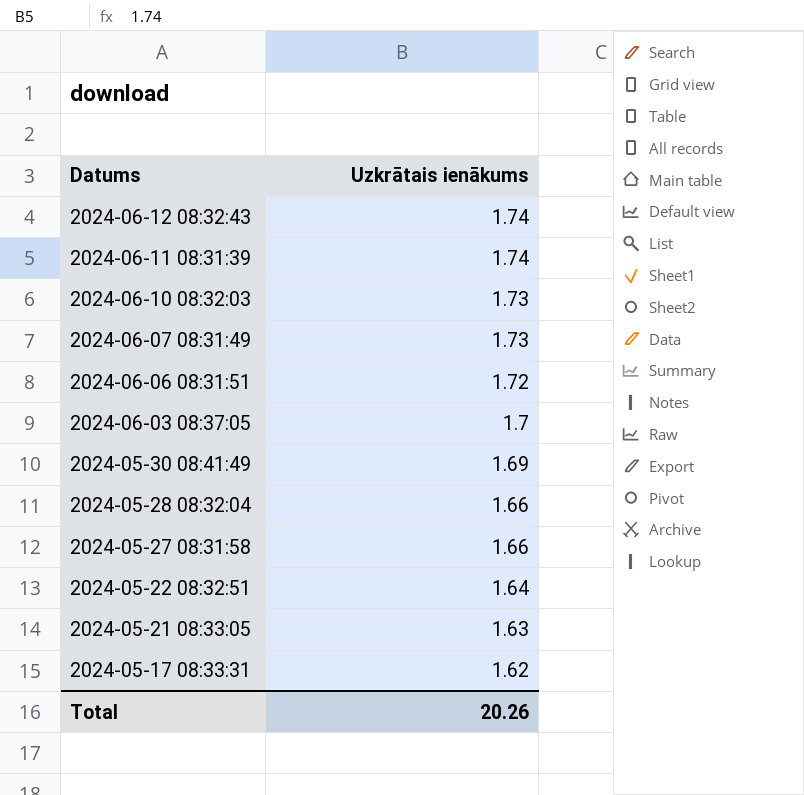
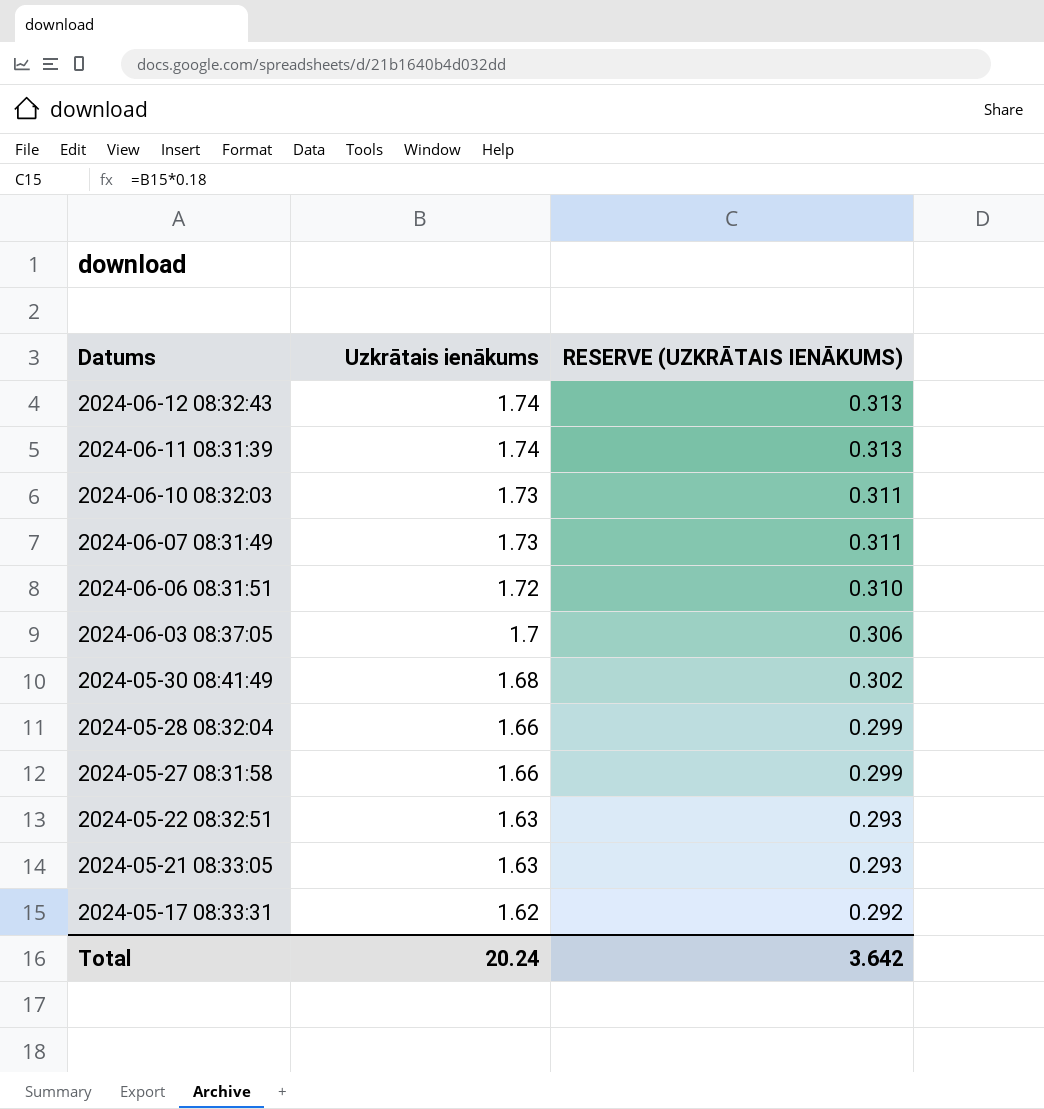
column RESERVE (UZKRĀTAIS IENĀKUMS) | formula: none -> [Uzkrātais ienākums] * 0.18
2024-05-30 08:41:49 | Uzkrātais ienākums: 1.69 -> 1.68
2024-05-22 08:32:51 | Uzkrātais ienākums: 1.64 -> 1.63
Total | Uzkrātais ienākums: 20.26 -> 20.24

